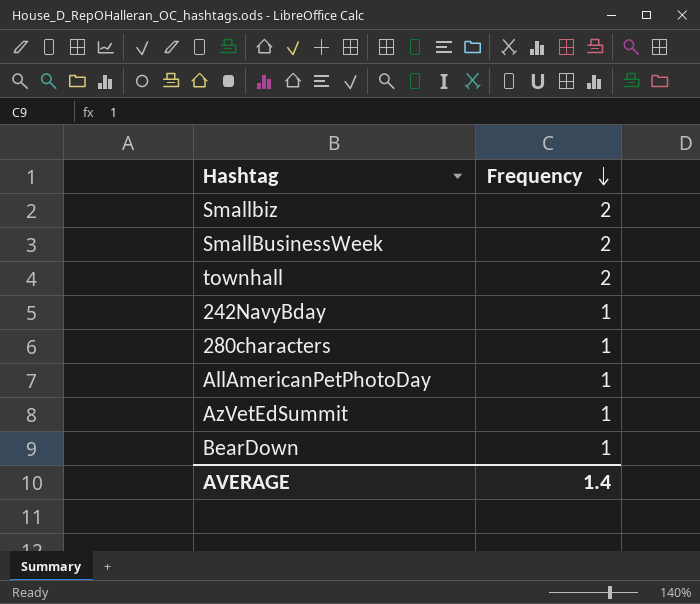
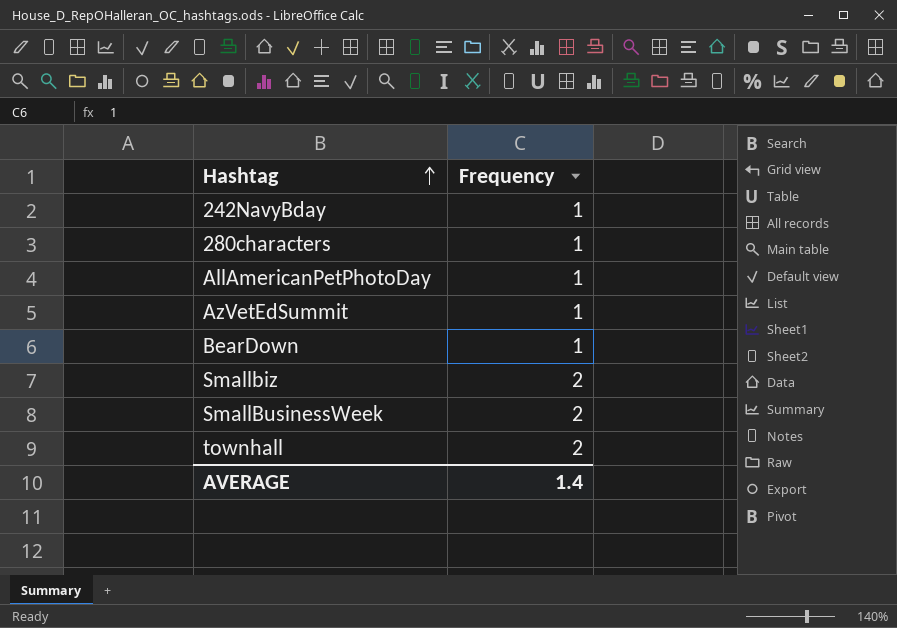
row order: Frequency descending -> Hashtag ascending

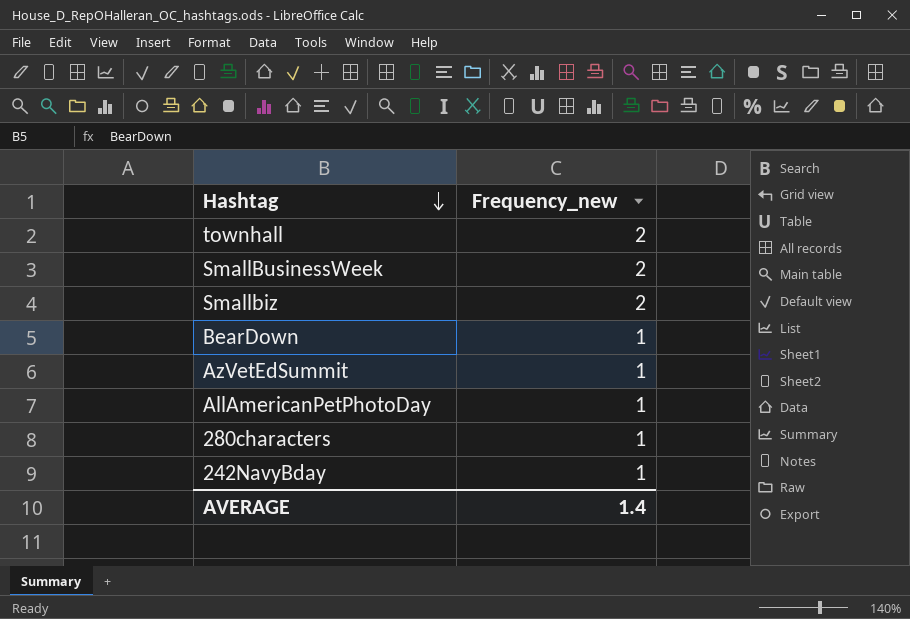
row order: Hashtag ascending -> Hashtag descending
column name: Frequency -> Frequency_new

